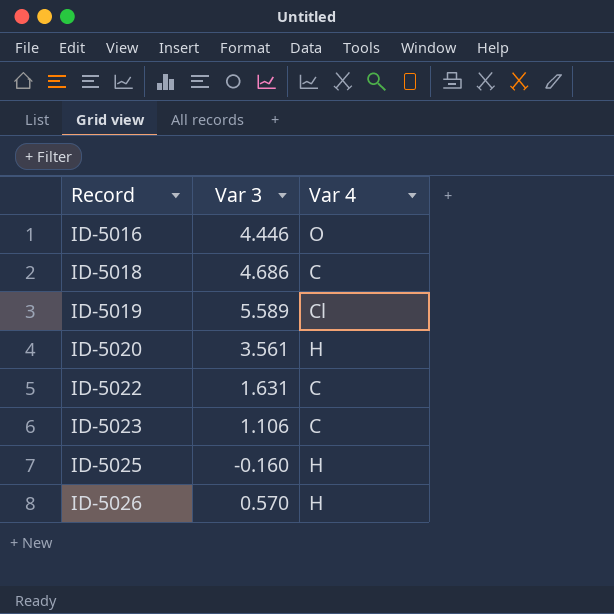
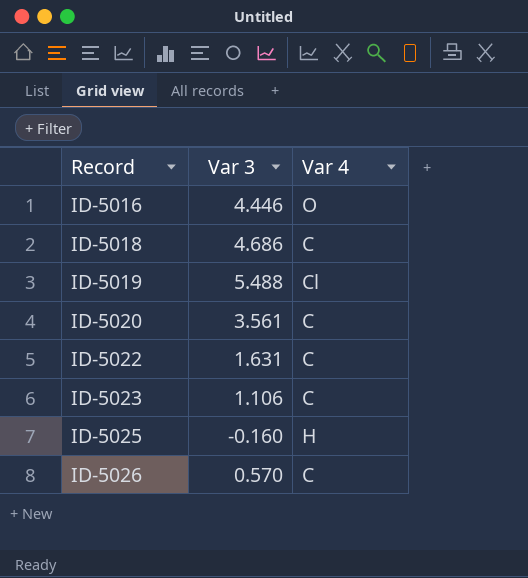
ID-5019 | Var 3: 5.589 -> 5.488
ID-5020 | Var 4: H -> C
ID-5026 | Var 4: H -> C

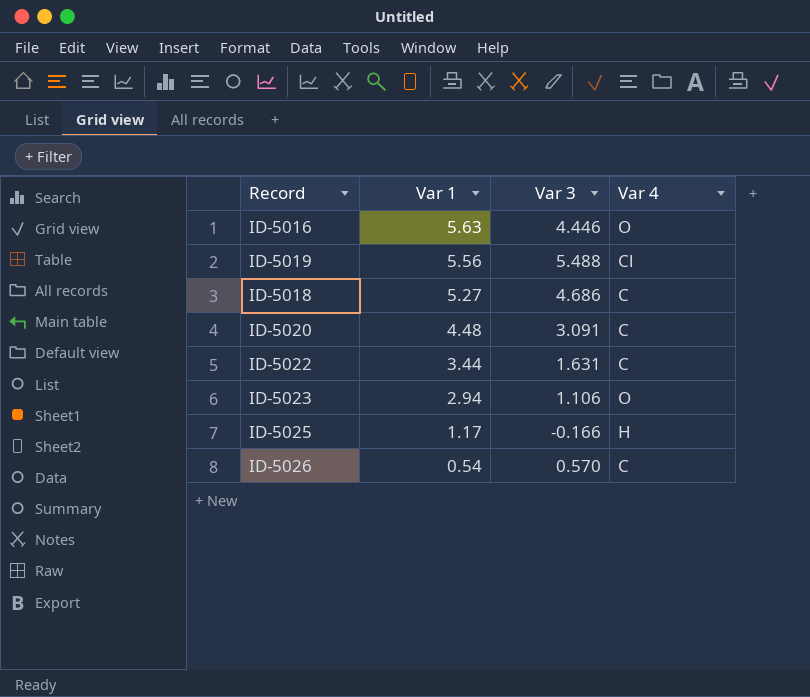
row order: Record ascending -> Var 1 descending
column Var 1 | position: none -> 2
ID-5020 | Var 3: 3.561 -> 3.091
ID-5023 | Var 4: C -> O
ID-5025 | Var 3: -0.160 -> -0.166

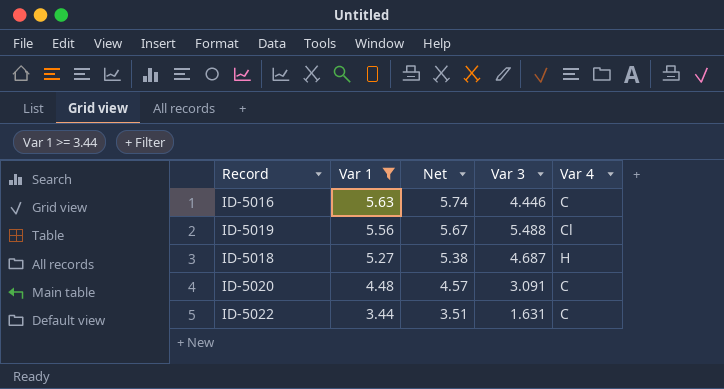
filter: none -> Var 1 >= 3.44
column Net | formula: none -> [Var 1] * 1.02
ID-5016 | Var 4: O -> C
ID-5018 | Var 3: 4.686 -> 4.687
ID-5018 | Var 4: C -> H

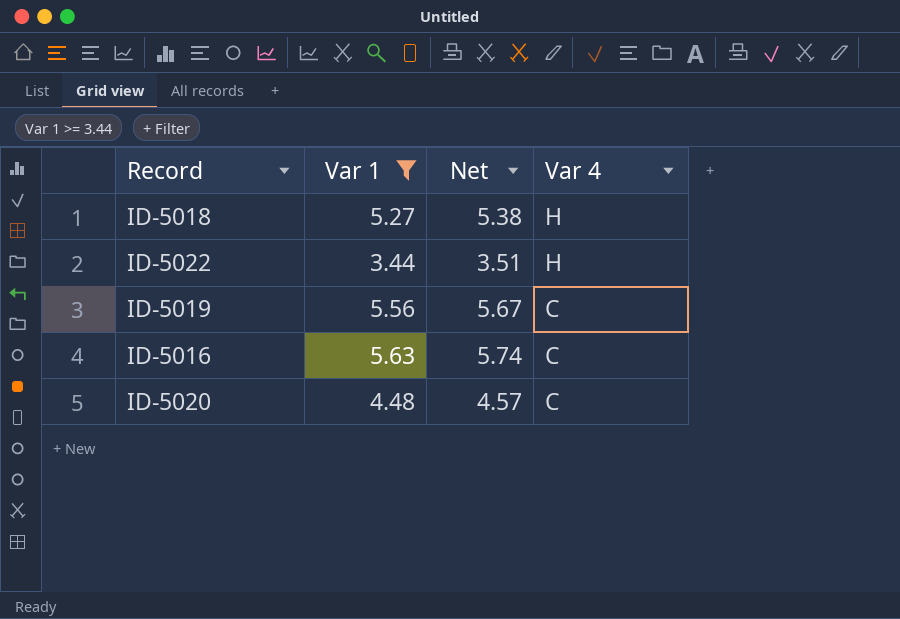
row order: Var 1 descending -> Var 4 descending
column Var 3 | position: 4 -> none
ID-5022 | Var 4: C -> H
ID-5019 | Var 4: Cl -> C

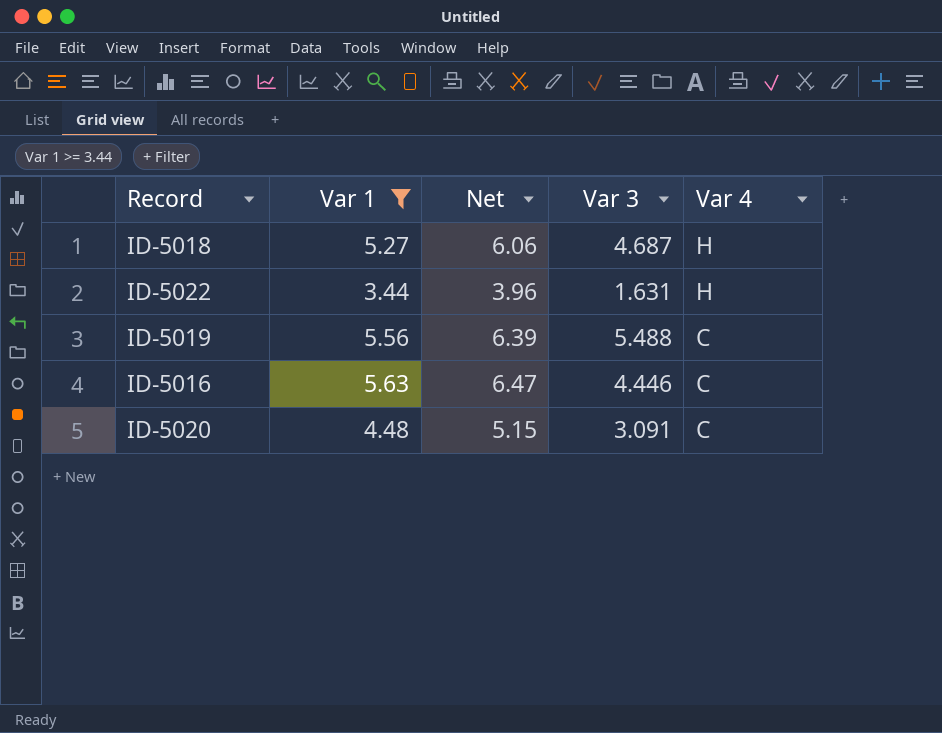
column Net | formula: [Var 1] * 1.02 -> [Var 1] * 1.15
column Var 3 | position: none -> 4

